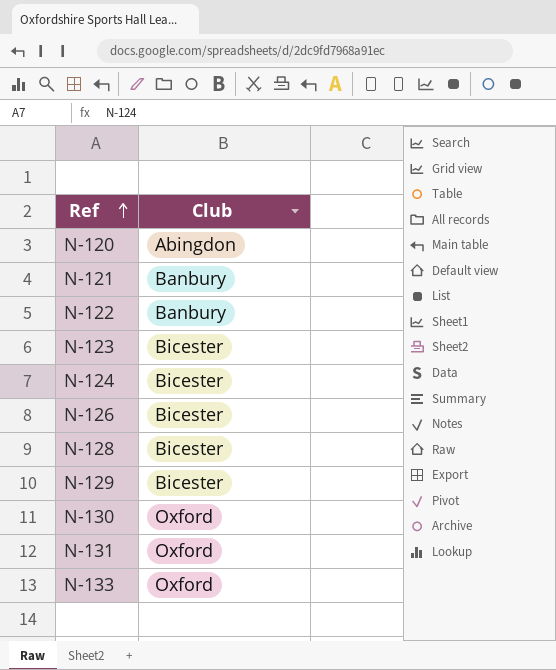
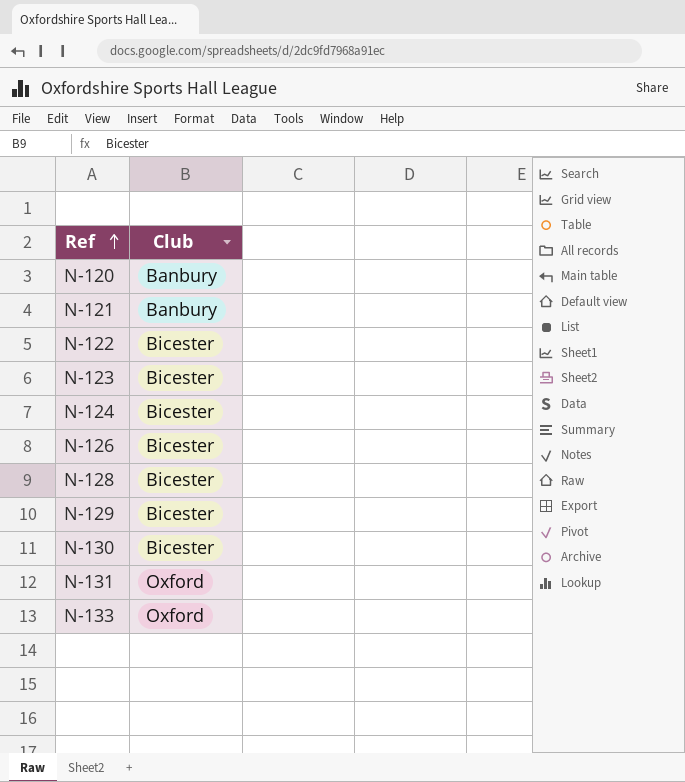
N-120 | Club: Abingdon -> Banbury
N-122 | Club: Banbury -> Bicester
N-130 | Club: Oxford -> Bicester

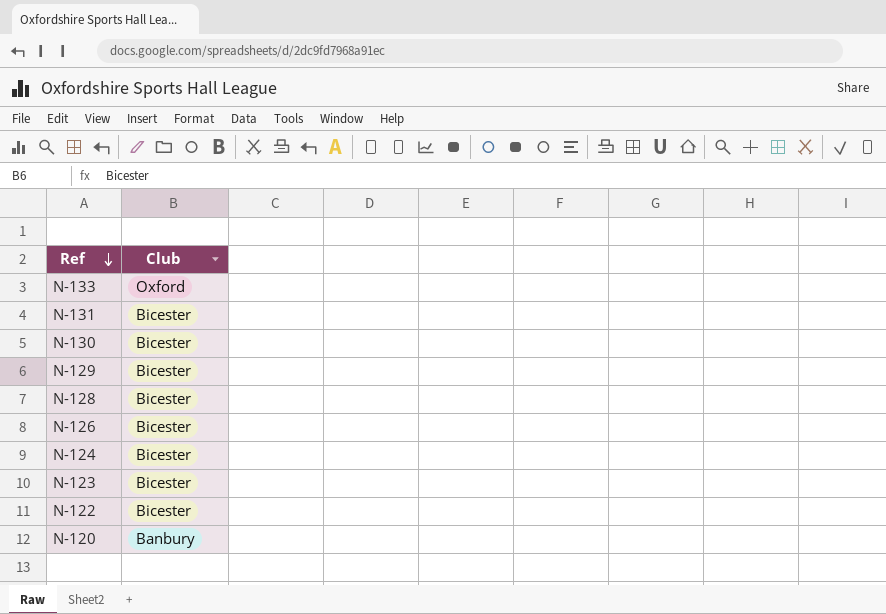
row order: Ref ascending -> Ref descending
row N-121: Banbury -> none
N-131 | Club: Oxford -> Bicester

